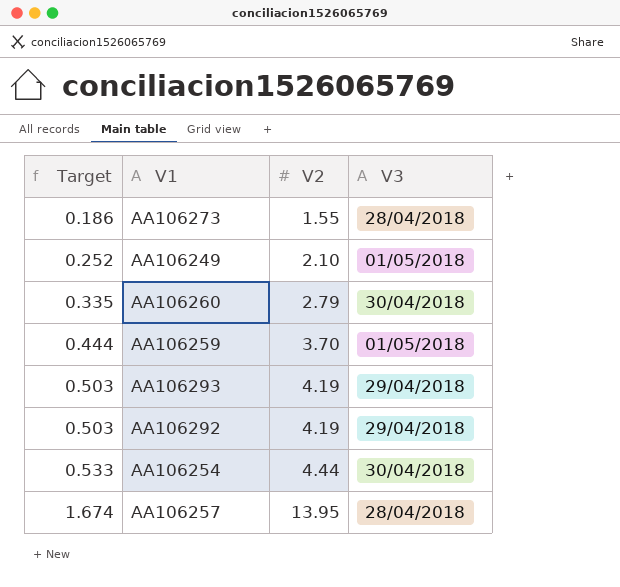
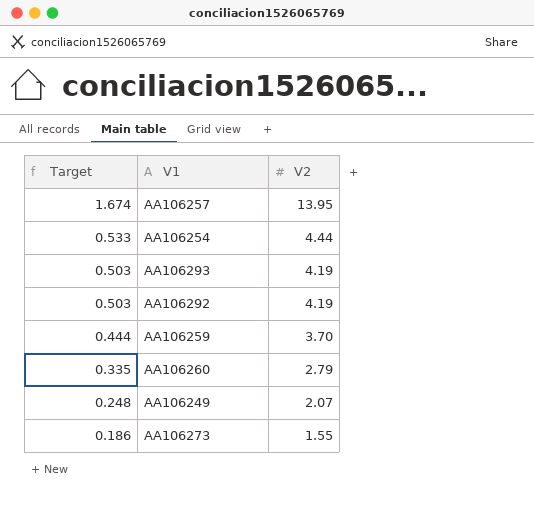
row order: Target ascending -> Target descending
column V3 | position: 4 -> none
AA106249 | Target: 0.252 -> 0.248
AA106249 | V2: 2.10 -> 2.07

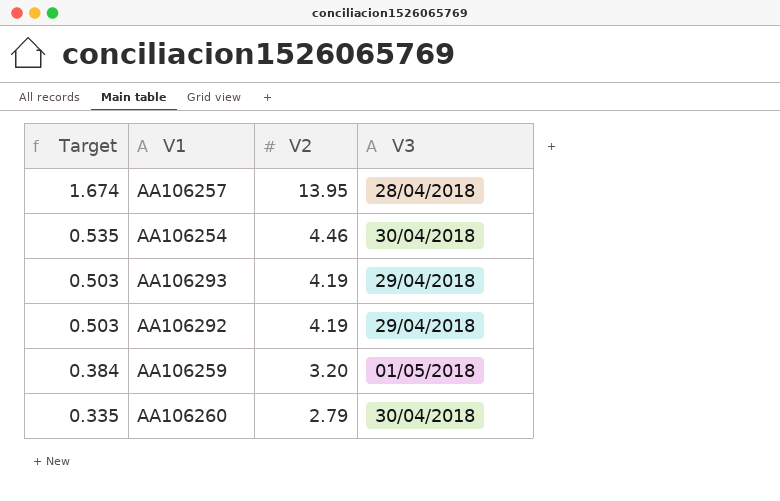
column V3 | position: none -> 4
row AA106249: 0.248 | 2.07 -> none
row AA106273: 0.186 | 1.55 -> none
AA106254 | Target: 0.533 -> 0.535
AA106254 | V2: 4.44 -> 4.46
AA106259 | Target: 0.444 -> 0.384
AA106259 | V2: 3.70 -> 3.20

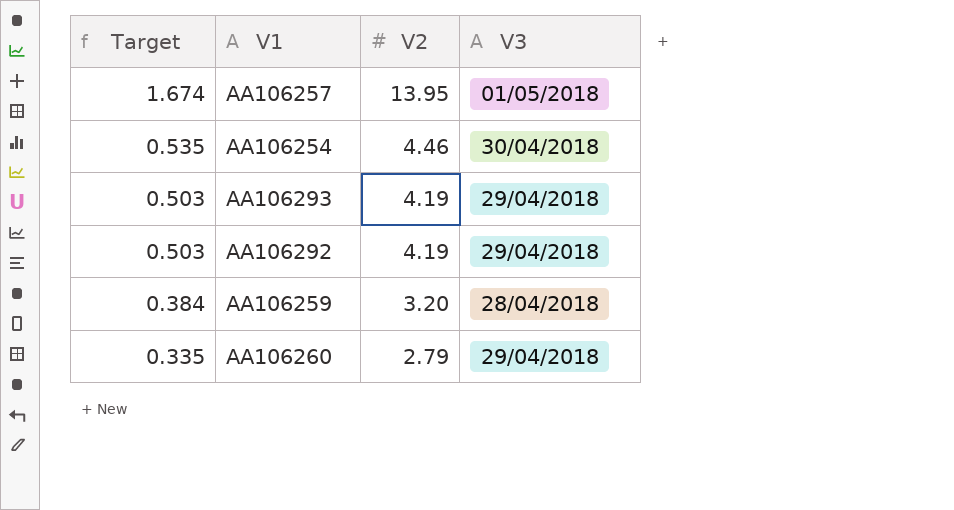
AA106257 | V3: 28/04/2018 -> 01/05/2018
AA106259 | V3: 01/05/2018 -> 28/04/2018
AA106260 | V3: 30/04/2018 -> 29/04/2018

